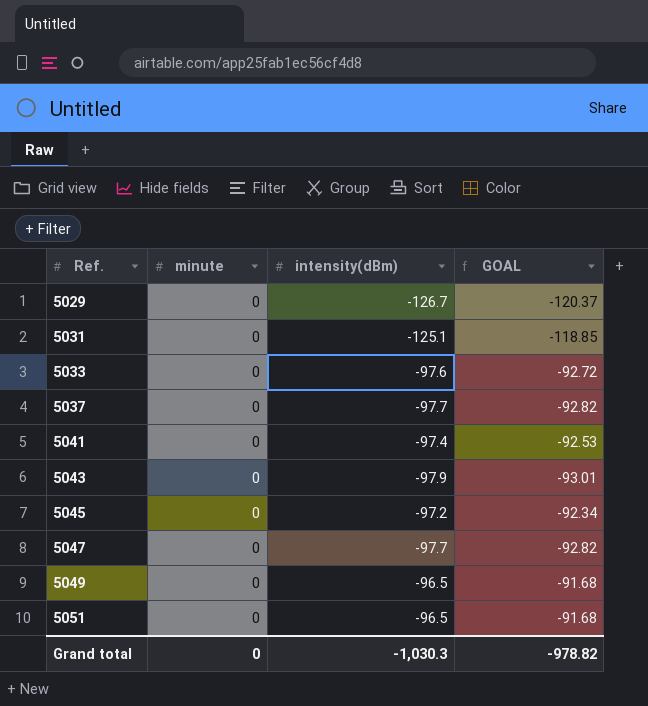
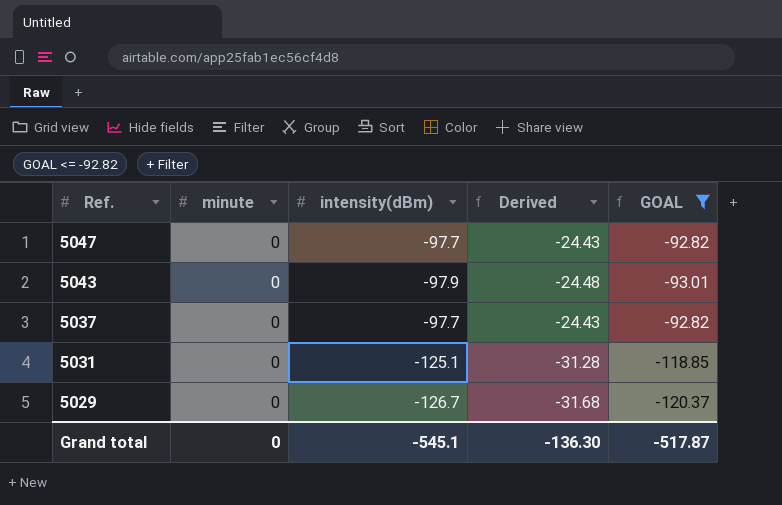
filter: none -> GOAL <= -92.82
row order: Ref. ascending -> Ref. descending
column Derived | formula: none -> [intensity(dBm)] * 0.25
Grand total | intensity(dBm): -1,030.3 -> -545.1
Grand total | GOAL: -978.82 -> -517.87

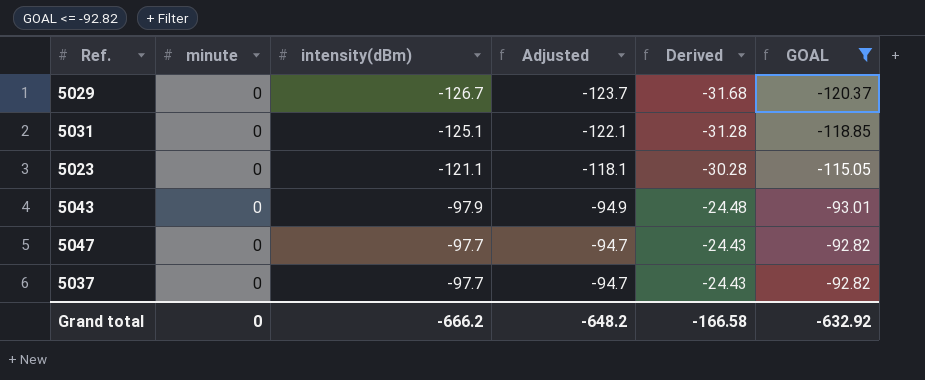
row order: Ref. descending -> intensity(dBm) ascending
column Adjusted | formula: none -> [intensity(dBm)] + 3
row 5023: none -> 0 | -121.1 | -118.1 | -30.28 | -115.05
Grand total | intensity(dBm): -545.1 -> -666.2
Grand total | Derived: -136.30 -> -166.58
Grand total | GOAL: -517.87 -> -632.92

